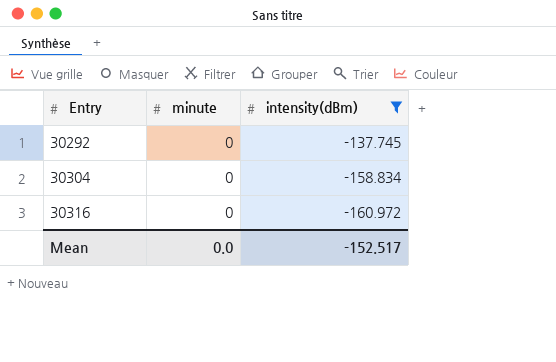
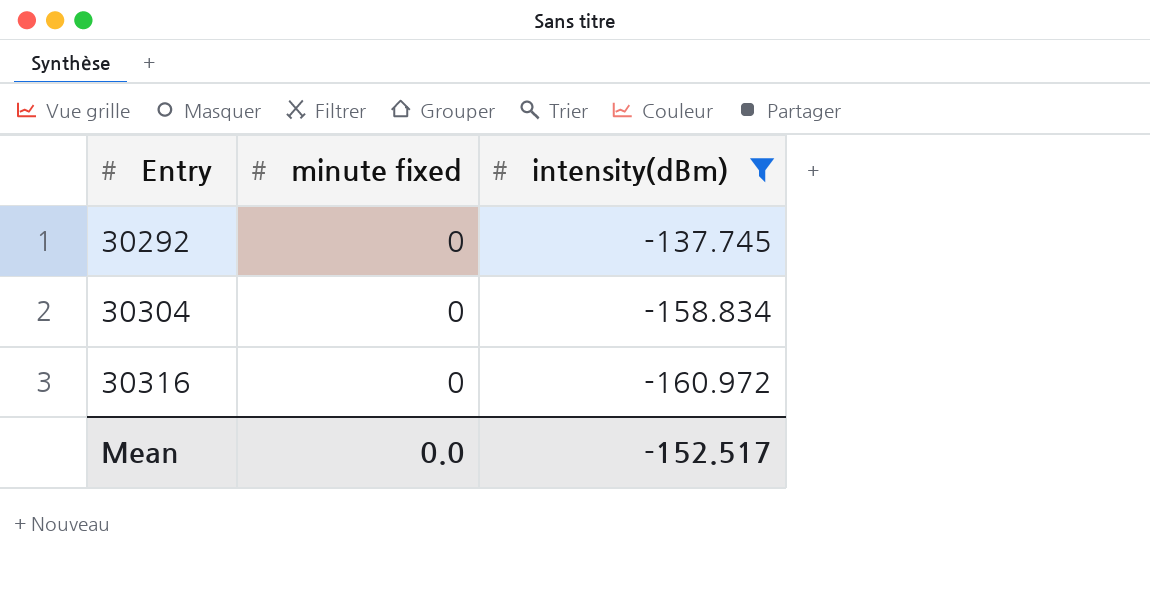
column name: minute -> minute fixed

